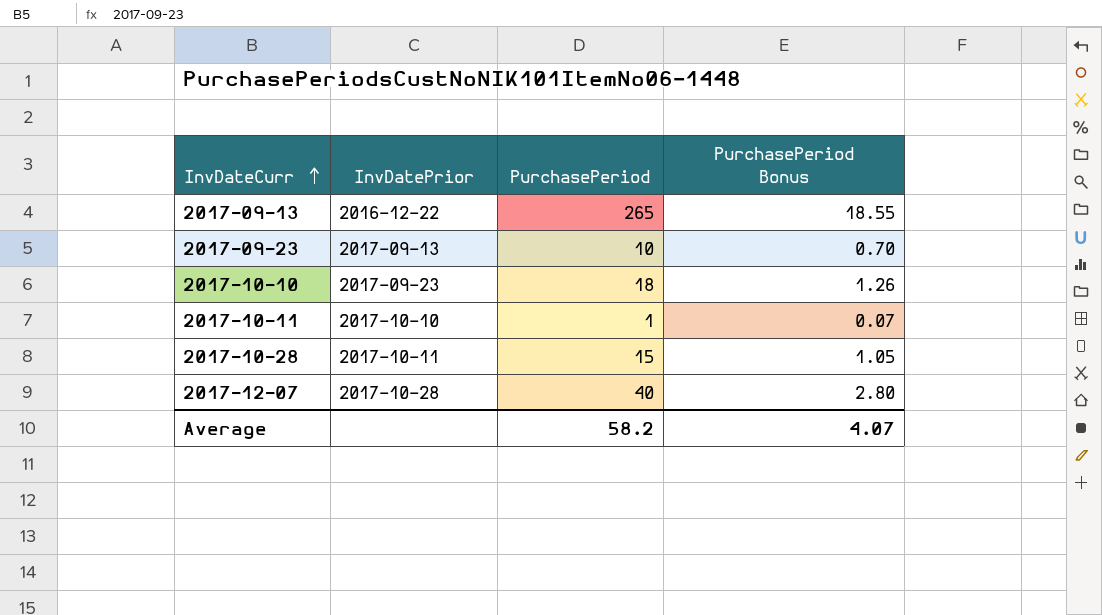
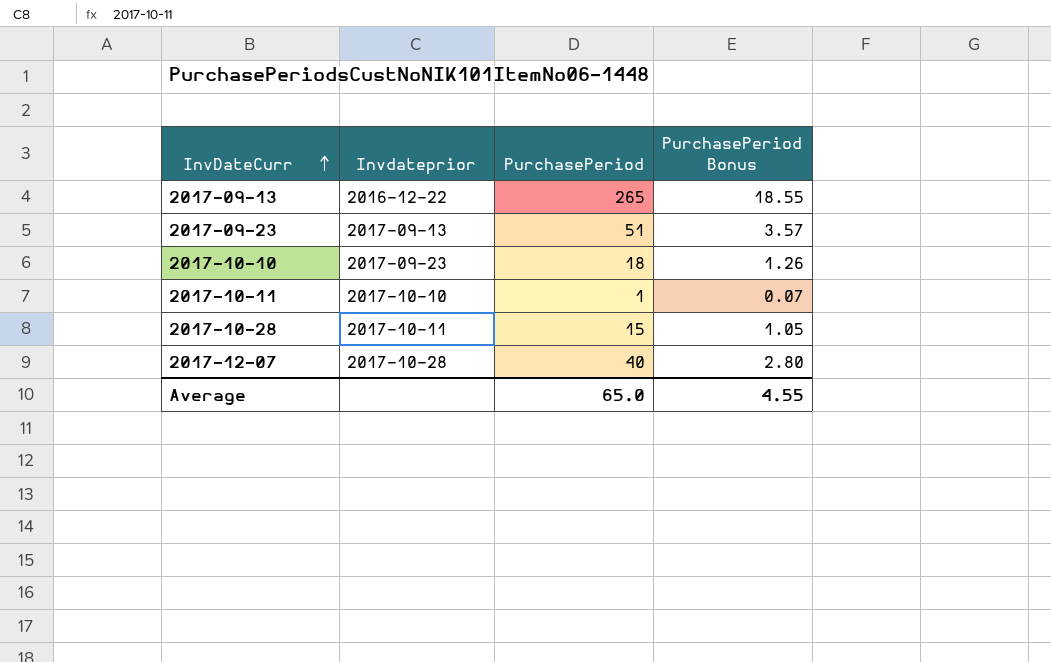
column name: InvDatePrior -> Invdateprior
2017-09-23 | PurchasePeriod: 10 -> 51
2017-09-23 | PurchasePeriod Bonus: 0.70 -> 3.57
Average | PurchasePeriod: 58.2 -> 65.0
Average | PurchasePeriod Bonus: 4.07 -> 4.55

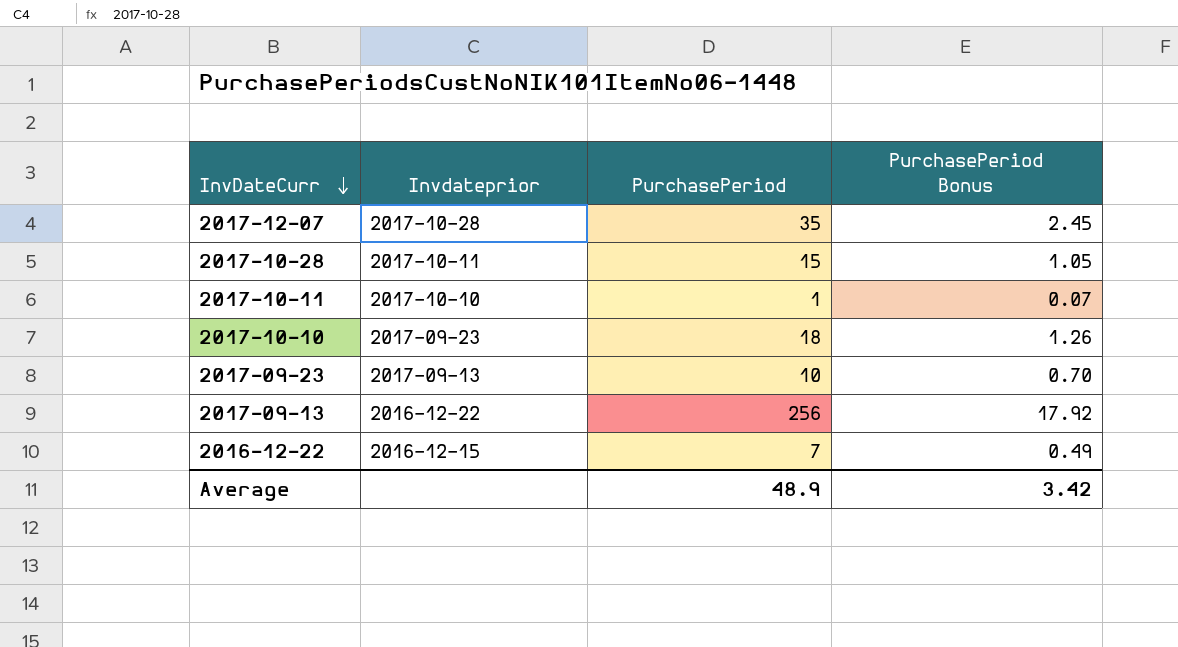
row order: InvDateCurr ascending -> InvDateCurr descending
2017-12-07 | PurchasePeriod: 40 -> 35
2017-12-07 | PurchasePeriod Bonus: 2.80 -> 2.45
2017-09-23 | PurchasePeriod: 51 -> 10
2017-09-23 | PurchasePeriod Bonus: 3.57 -> 0.70
2017-09-13 | PurchasePeriod: 265 -> 256
2017-09-13 | PurchasePeriod Bonus: 18.55 -> 17.92
row 2016-12-22: none -> 2016-12-15 | 7 | 0.49
Average | PurchasePeriod: 65.0 -> 48.9
Average | PurchasePeriod Bonus: 4.55 -> 3.42

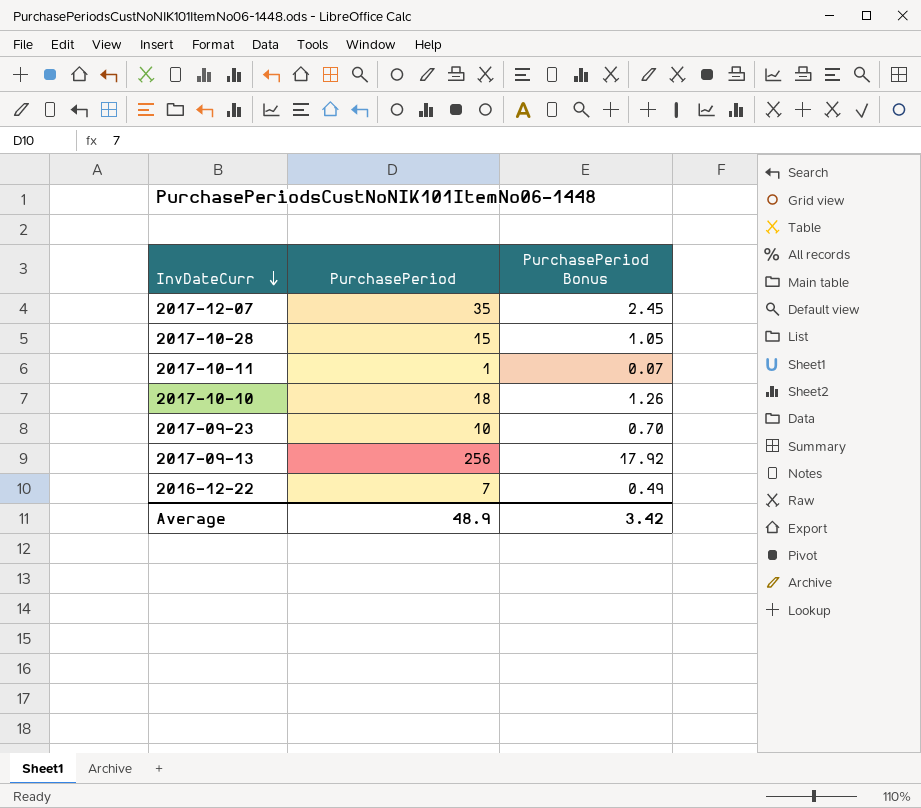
column Invdateprior | position: 2 -> none

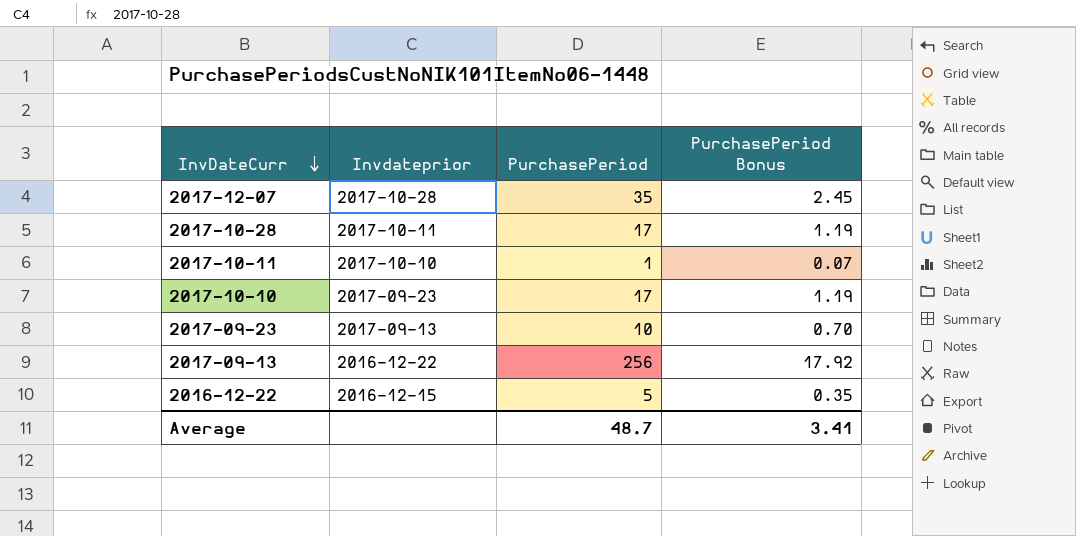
column Invdateprior | position: none -> 2
2017-10-28 | PurchasePeriod: 15 -> 17
2017-10-28 | PurchasePeriod Bonus: 1.05 -> 1.19
2017-10-10 | PurchasePeriod: 18 -> 17
2017-10-10 | PurchasePeriod Bonus: 1.26 -> 1.19
2016-12-22 | PurchasePeriod: 7 -> 5
2016-12-22 | PurchasePeriod Bonus: 0.49 -> 0.35
Average | PurchasePeriod: 48.9 -> 48.7
Average | PurchasePeriod Bonus: 3.42 -> 3.41

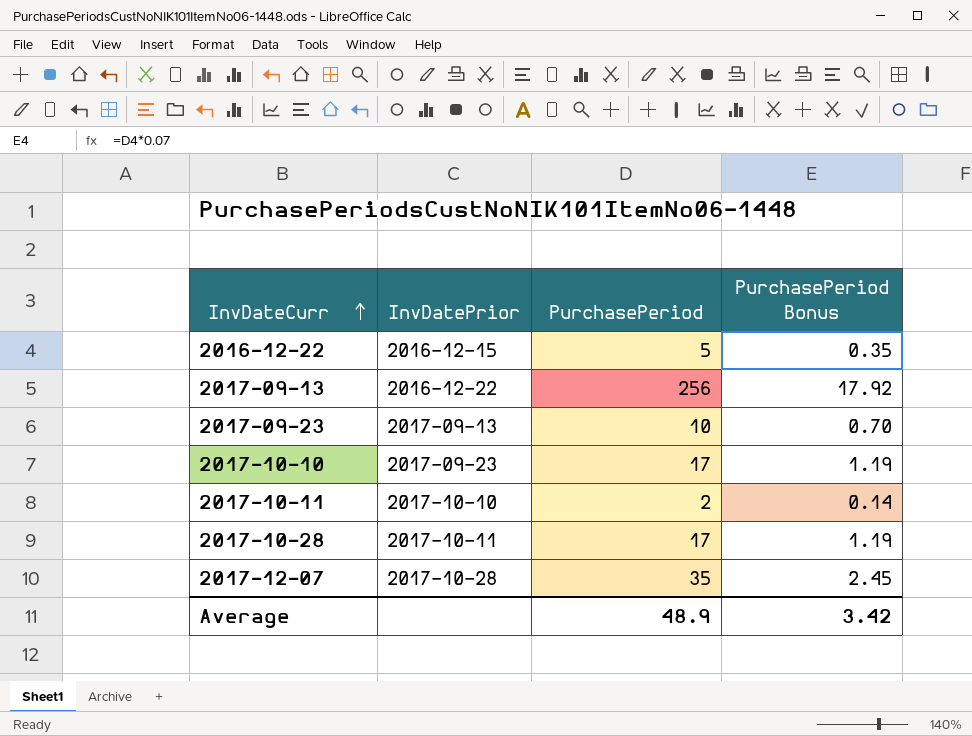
row order: InvDateCurr descending -> InvDateCurr ascending
column name: Invdateprior -> InvDatePrior
2017-10-11 | PurchasePeriod: 1 -> 2
2017-10-11 | PurchasePeriod Bonus: 0.07 -> 0.14
Average | PurchasePeriod: 48.7 -> 48.9
Average | PurchasePeriod Bonus: 3.41 -> 3.42

